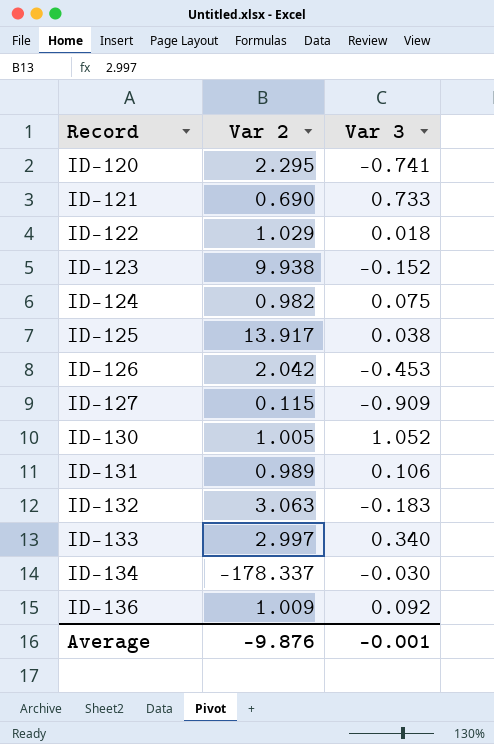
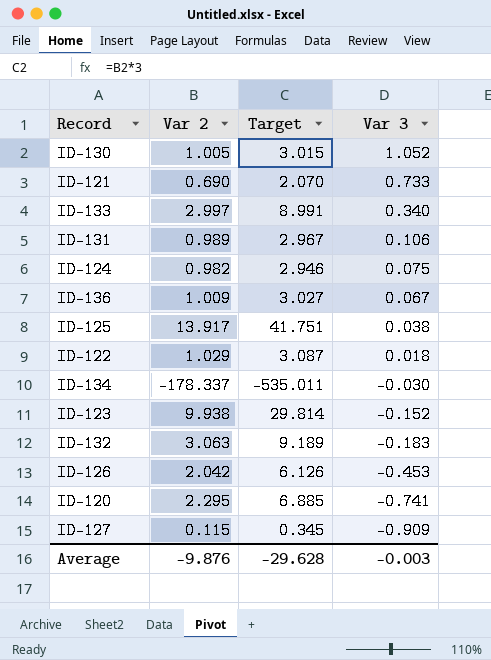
row order: Record ascending -> Var 3 descending
column Target | formula: none -> [Var 2] * 3
ID-136 | Var 3: 0.092 -> 0.067
Average | Var 3: -0.001 -> -0.003

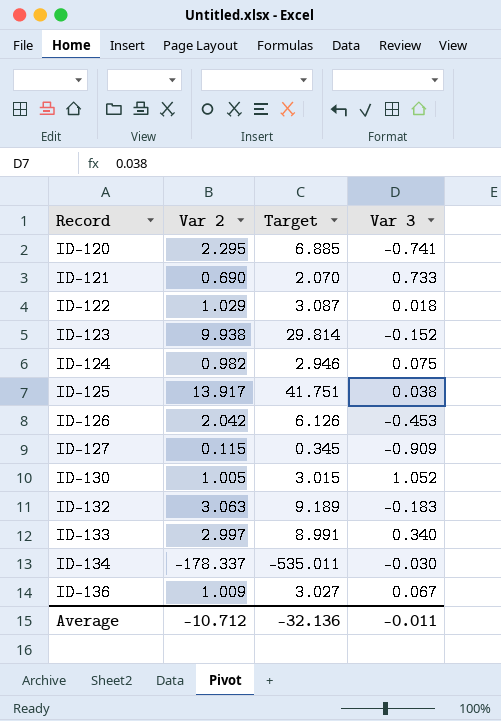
row order: Var 3 descending -> Record ascending
row ID-131: 0.989 | 2.967 | 0.106 -> none
Average | Var 2: -9.876 -> -10.712
Average | Target: -29.628 -> -32.136
Average | Var 3: -0.003 -> -0.011

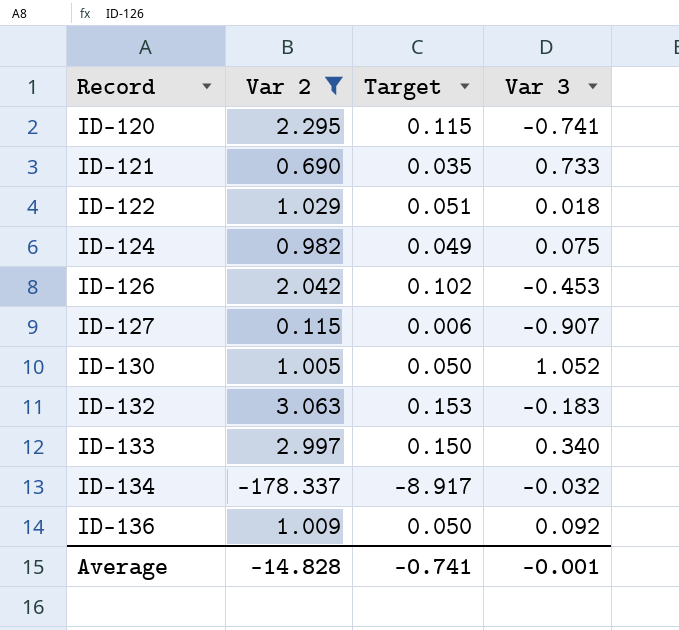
filter: none -> Var 2 <= 3.063
column Target | formula: [Var 2] * 3 -> [Var 2] * 0.05
ID-127 | Var 3: -0.909 -> -0.907
ID-134 | Var 3: -0.030 -> -0.032
ID-136 | Var 3: 0.067 -> 0.092
Average | Var 2: -10.712 -> -14.828
Average | Target: -32.136 -> -0.741
Average | Var 3: -0.011 -> -0.001

